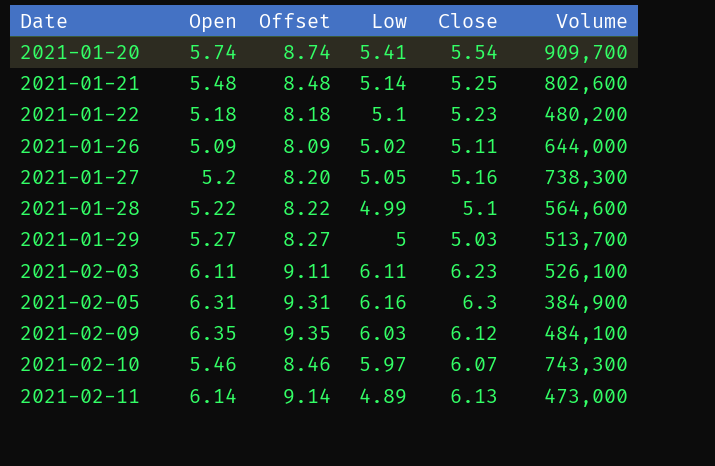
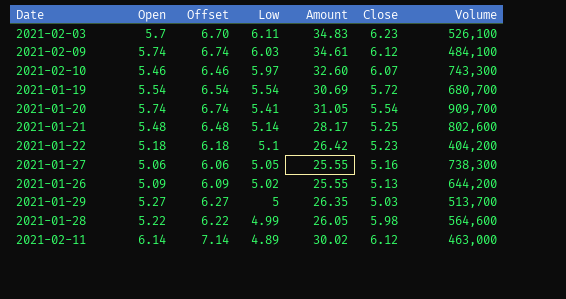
row order: Date ascending -> Low descending
column Offset | formula: [Open] + 3 -> [Open] + 1
column Amount | formula: none -> [Open] * [Low]
row 2021-02-05: 6.31 | 9.31 | 6.16 | 6.3 | 384,900 -> none
2021-02-03 | Open: 6.11 -> 5.7
2021-02-09 | Open: 6.35 -> 5.74
row 2021-01-19: none -> 5.54 | 6.54 | 5.54 | 30.69 | 5.72 | 680,700
2021-01-22 | Volume: 480,200 -> 404,200
2021-01-27 | Open: 5.2 -> 5.06
2021-01-26 | Close: 5.11 -> 5.13
2021-01-26 | Volume: 644,000 -> 644,200
2021-01-28 | Close: 5.1 -> 5.98
2021-02-11 | Close: 6.13 -> 6.12
2021-02-11 | Volume: 473,000 -> 463,000

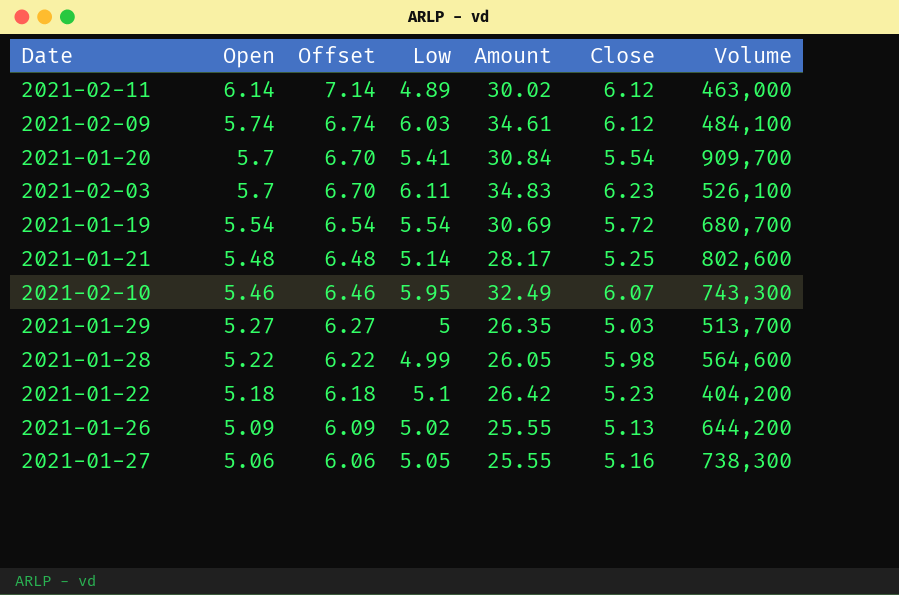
row order: Low descending -> Open descending
2021-01-20 | Open: 5.74 -> 5.7
2021-01-20 | Offset: 6.74 -> 6.70
2021-01-20 | Amount: 31.05 -> 30.84
2021-02-10 | Low: 5.97 -> 5.95
2021-02-10 | Amount: 32.60 -> 32.49

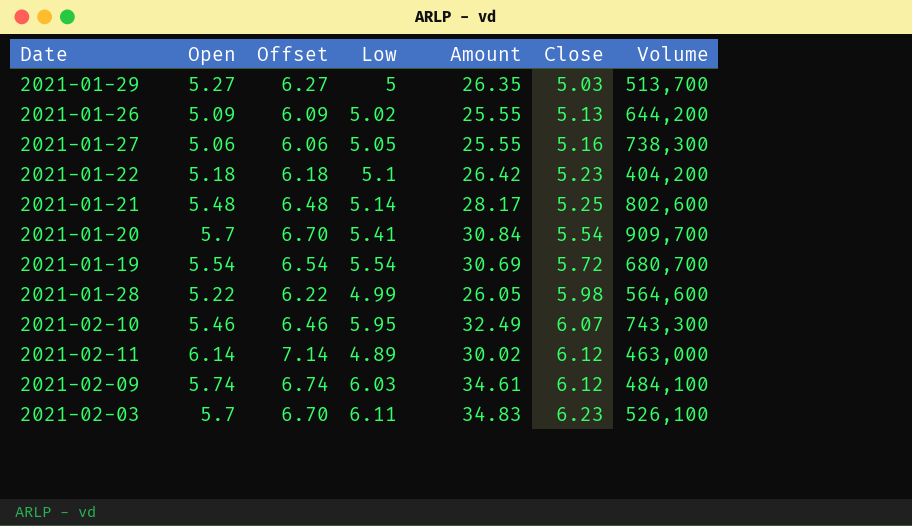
row order: Open descending -> Close ascending

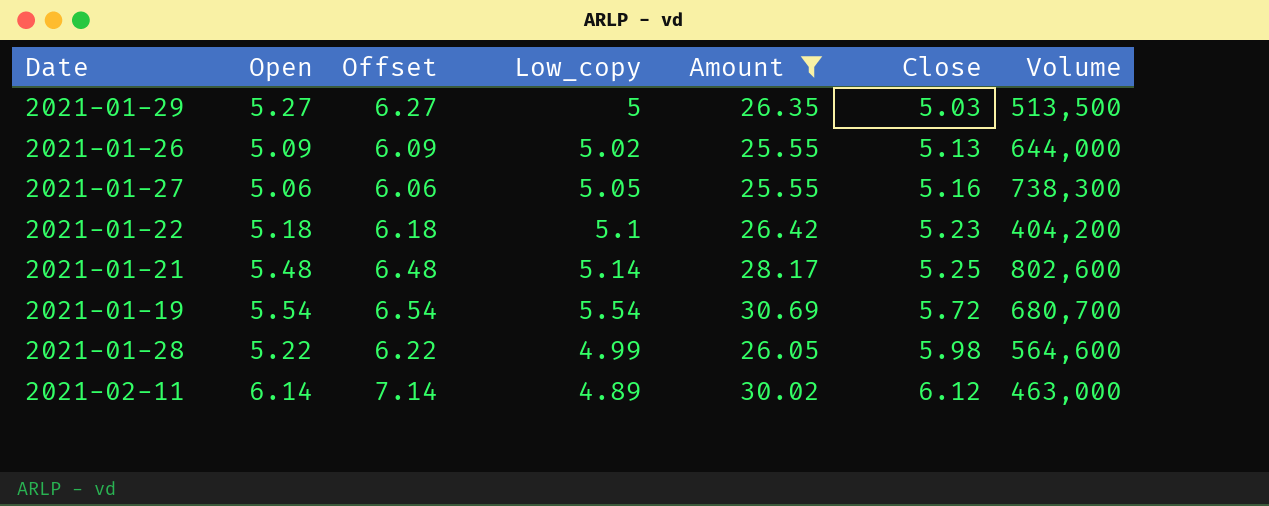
filter: none -> Amount <= 30.69
column name: Low -> Low_copy
2021-01-29 | Volume: 513,700 -> 513,500
2021-01-26 | Volume: 644,200 -> 644,000

